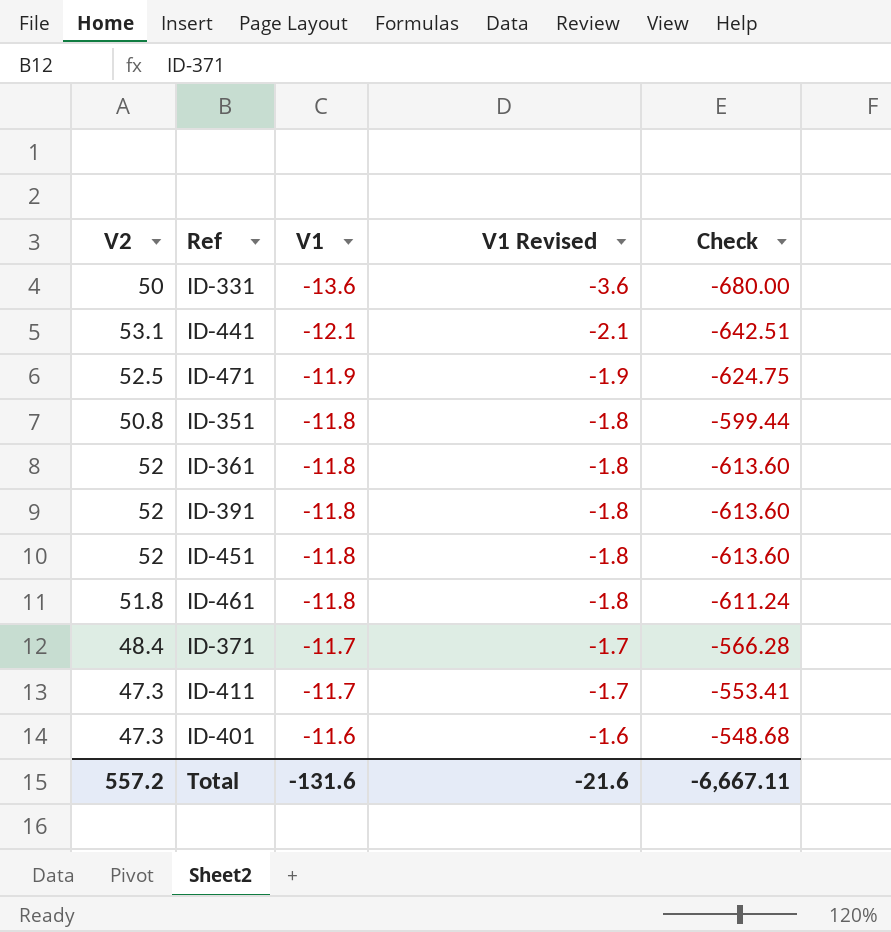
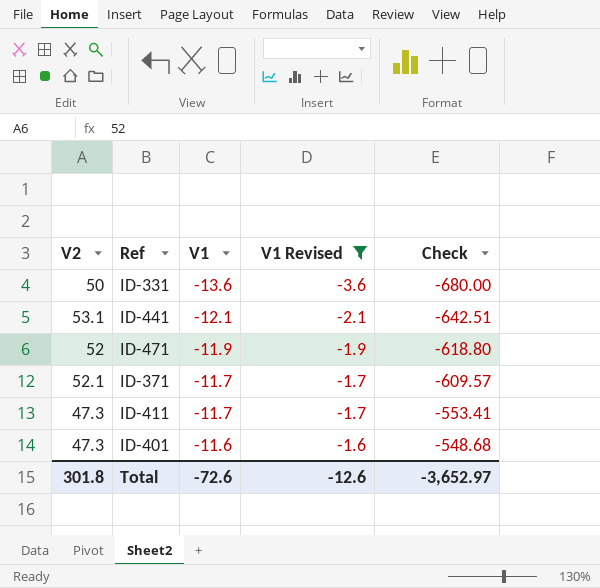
filter: none -> V1 Revised != -1.8
ID-471 | V2: 52.5 -> 52
ID-471 | Check: -624.75 -> -618.80
ID-371 | V2: 48.4 -> 52.1
ID-371 | Check: -566.28 -> -609.57
Total | V2: 557.2 -> 301.8
Total | V1: -131.6 -> -72.6
Total | V1 Revised: -21.6 -> -12.6
Total | Check: -6,667.11 -> -3,652.97

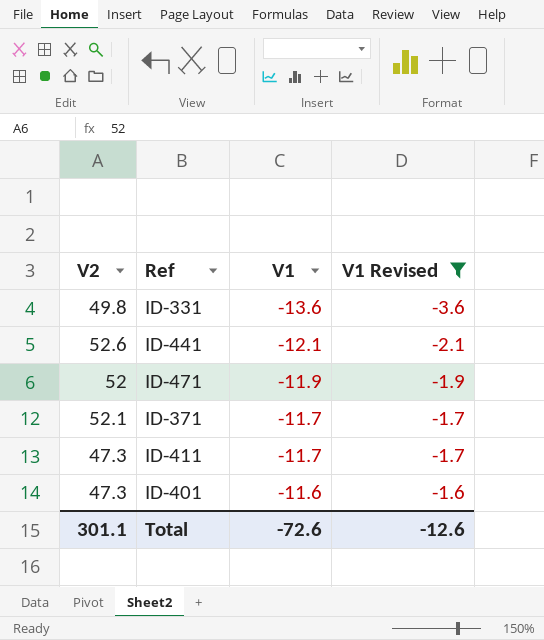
column Check | formula: [V2] * [V1] -> none
ID-331 | V2: 50 -> 49.8
ID-441 | V2: 53.1 -> 52.6
Total | V2: 301.8 -> 301.1

